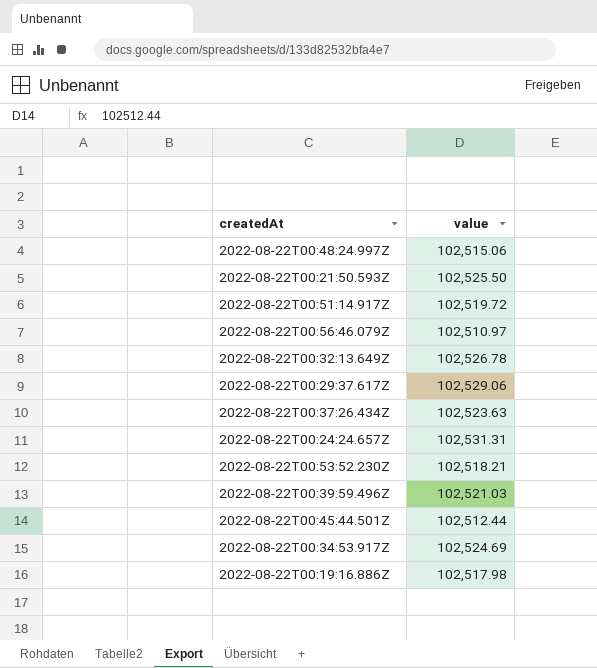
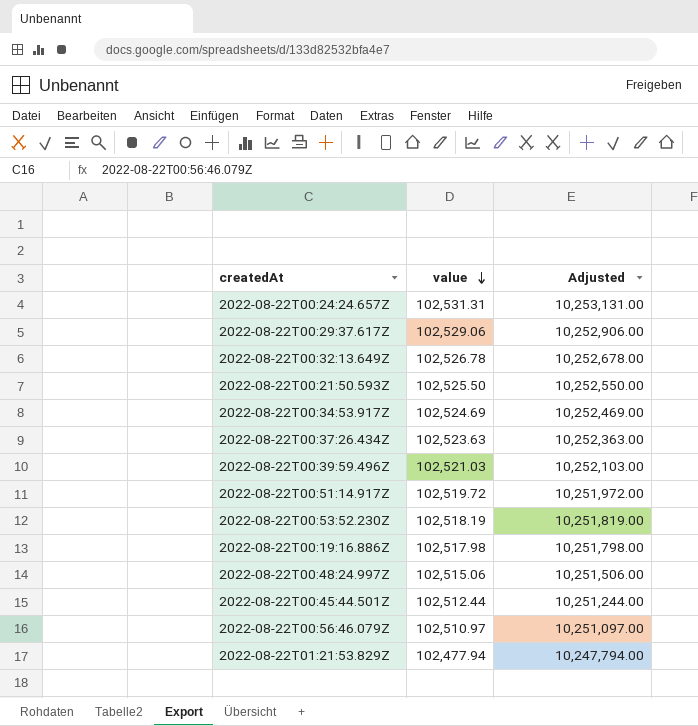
row order: none -> value descending
column Adjusted | formula: none -> [value] * 100
2022-08-22T00:53:52.230Z | value: 102,518.21 -> 102,518.19
row 2022-08-22T01:21:53.829Z: none -> 102,477.94 | 10,247,794.00

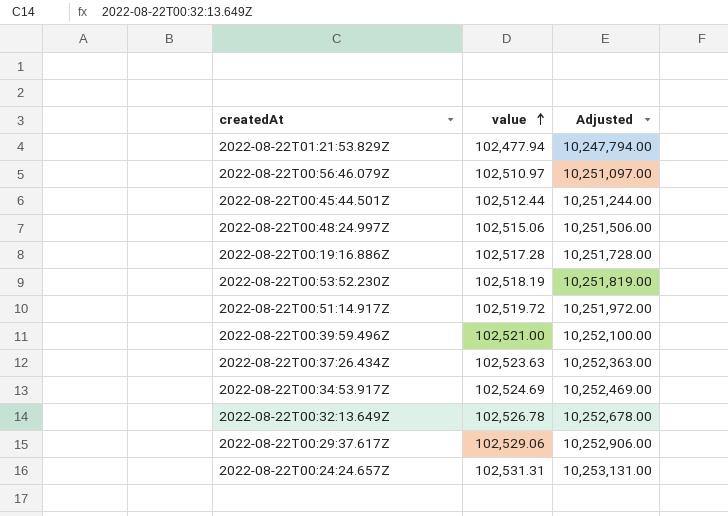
row order: value descending -> value ascending
row 2022-08-22T00:21:50.593Z: 102,525.50 | 10,252,550.00 -> none
2022-08-22T00:19:16.886Z | value: 102,517.98 -> 102,517.28
2022-08-22T00:19:16.886Z | Adjusted: 10,251,798.00 -> 10,251,728.00
2022-08-22T00:39:59.496Z | value: 102,521.03 -> 102,521.00
2022-08-22T00:39:59.496Z | Adjusted: 10,252,103.00 -> 10,252,100.00

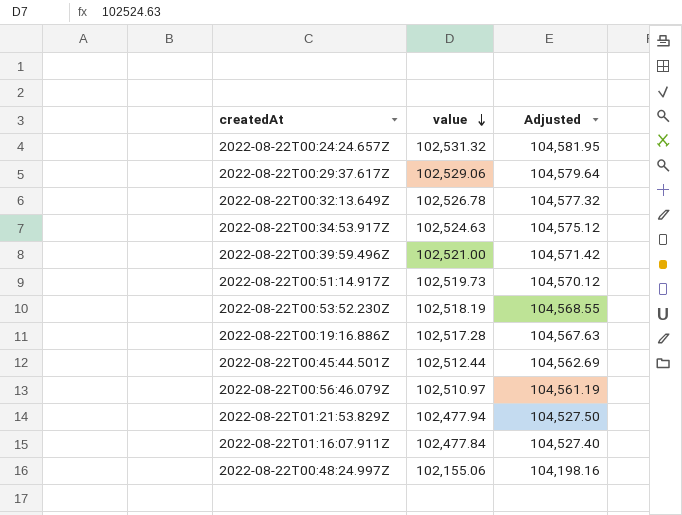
row order: value ascending -> value descending
column Adjusted | formula: [value] * 100 -> [value] * 1.02
row 2022-08-22T00:37:26.434Z: 102,523.63 | 10,252,363.00 -> none
2022-08-22T00:24:24.657Z | value: 102,531.31 -> 102,531.32
2022-08-22T00:34:53.917Z | value: 102,524.69 -> 102,524.63
2022-08-22T00:51:14.917Z | value: 102,519.72 -> 102,519.73
row 2022-08-22T01:16:07.911Z: none -> 102,477.84 | 104,527.40
2022-08-22T00:48:24.997Z | value: 102,515.06 -> 102,155.06

